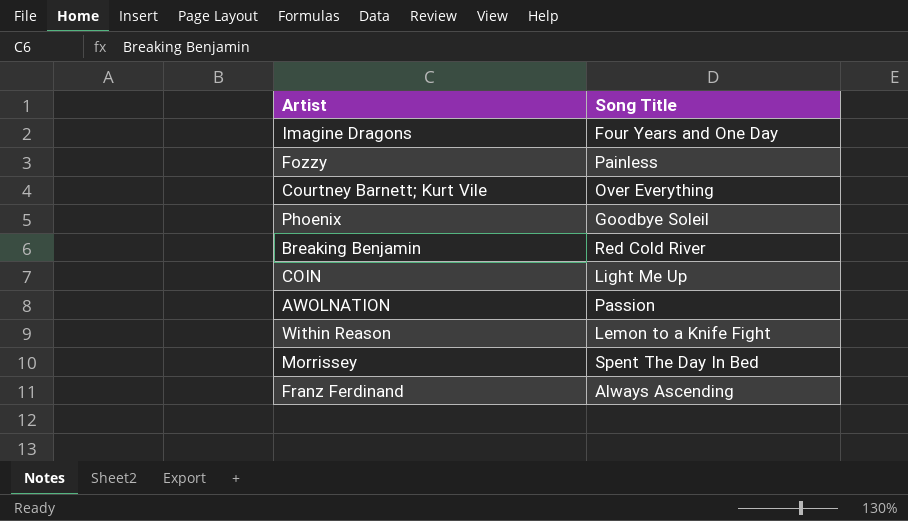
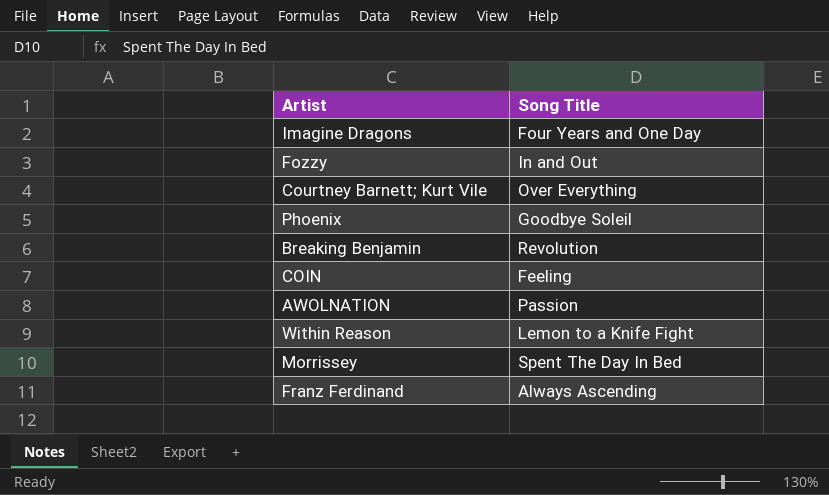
Fozzy | Song Title: Painless -> In and Out
Breaking Benjamin | Song Title: Red Cold River -> Revolution
COIN | Song Title: Light Me Up -> Feeling

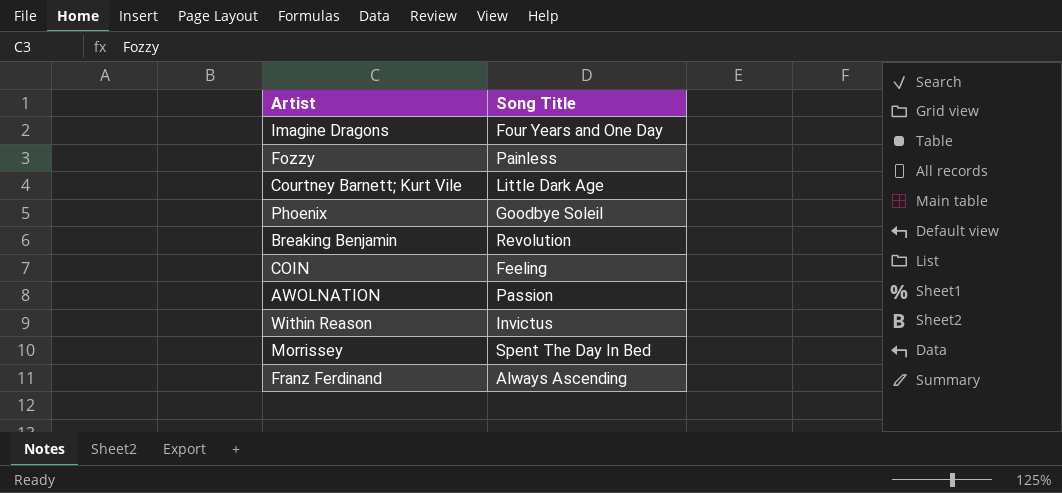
Fozzy | Song Title: In and Out -> Painless
Courtney Barnett; Kurt Vile | Song Title: Over Everything -> Little Dark Age
Within Reason | Song Title: Lemon to a Knife Fight -> Invictus

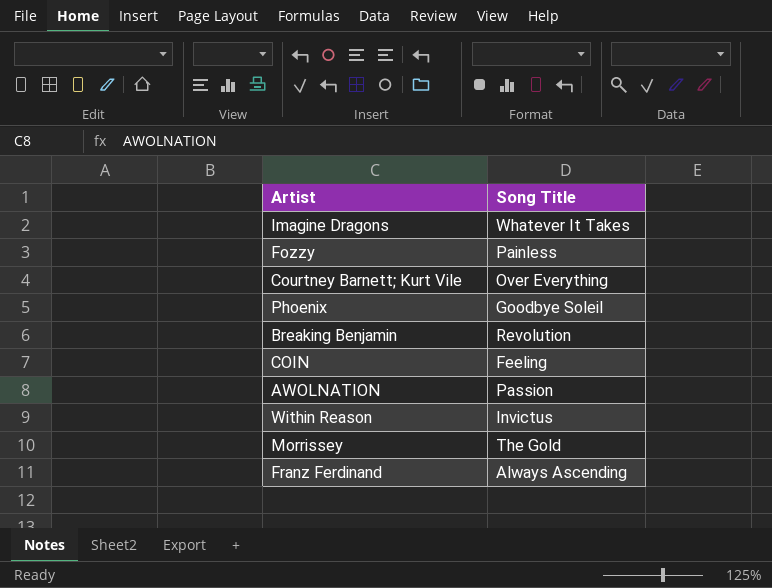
Imagine Dragons | Song Title: Four Years and One Day -> Whatever It Takes
Courtney Barnett; Kurt Vile | Song Title: Little Dark Age -> Over Everything
Morrissey | Song Title: Spent The Day In Bed -> The Gold

